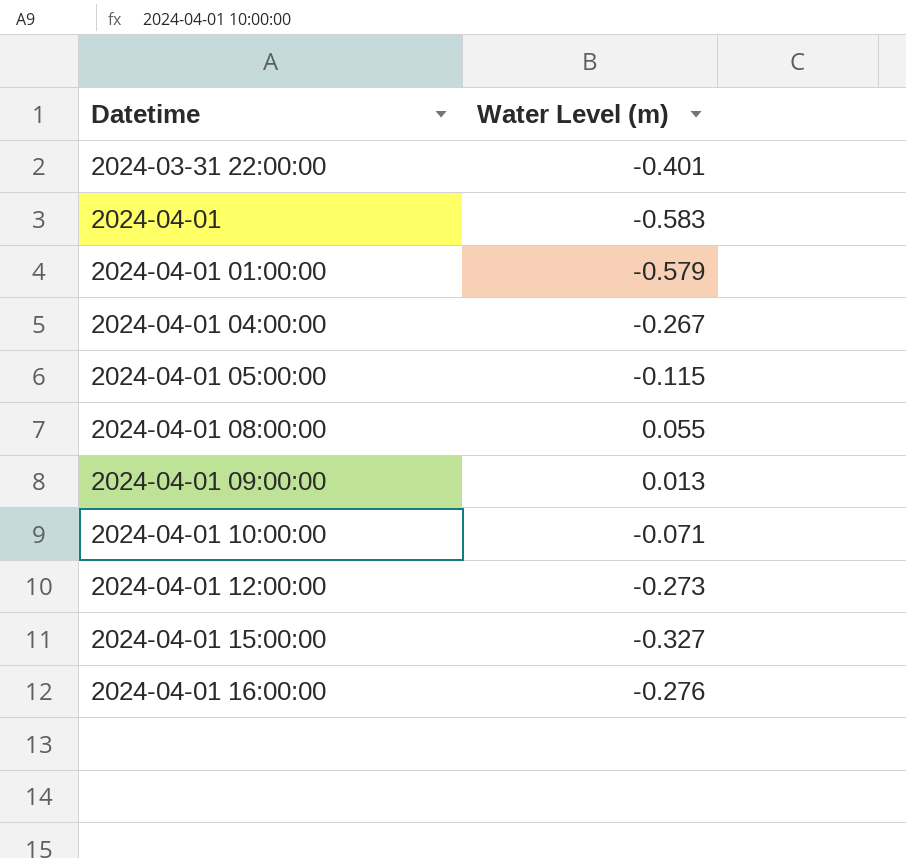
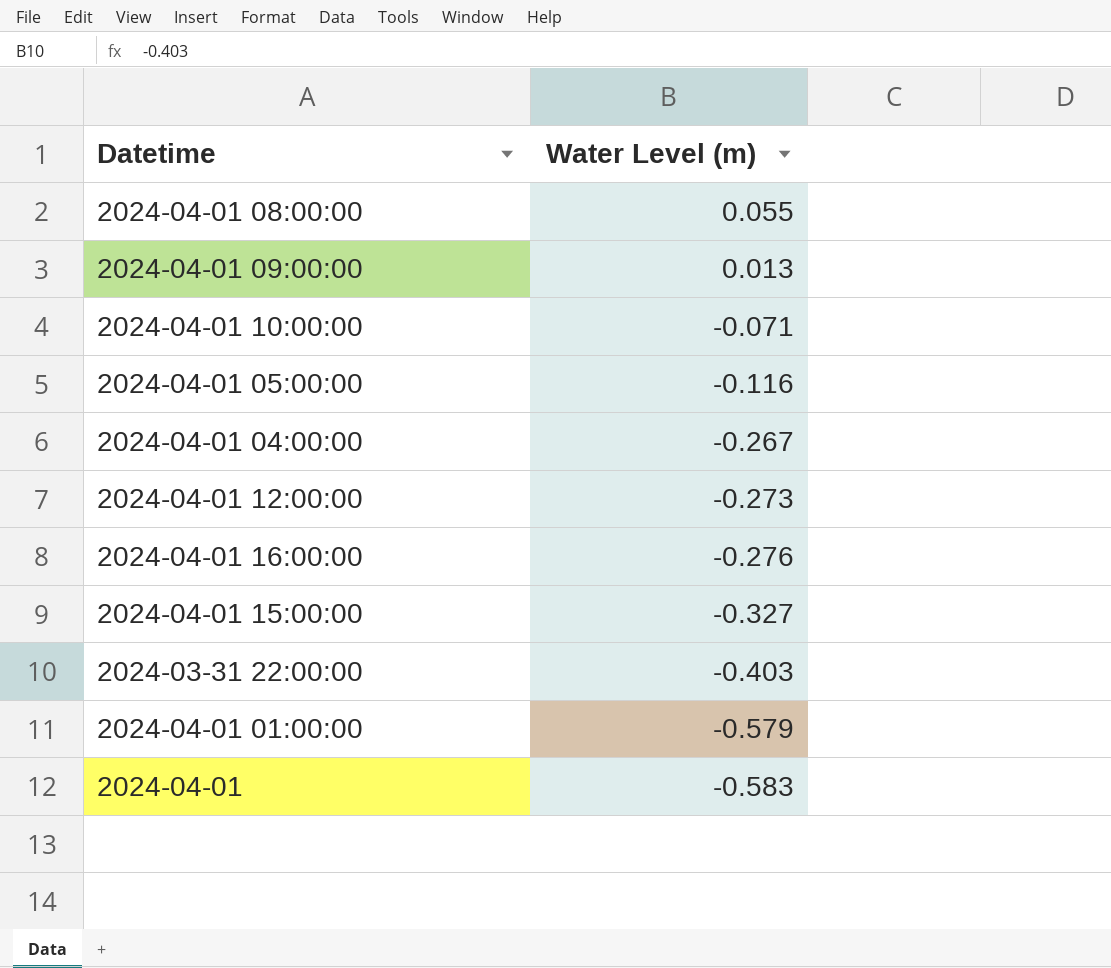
row order: Datetime ascending -> Water Level (m) descending
2024-04-01 05:00:00 | Water Level (m): -0.115 -> -0.116
2024-03-31 22:00:00 | Water Level (m): -0.401 -> -0.403

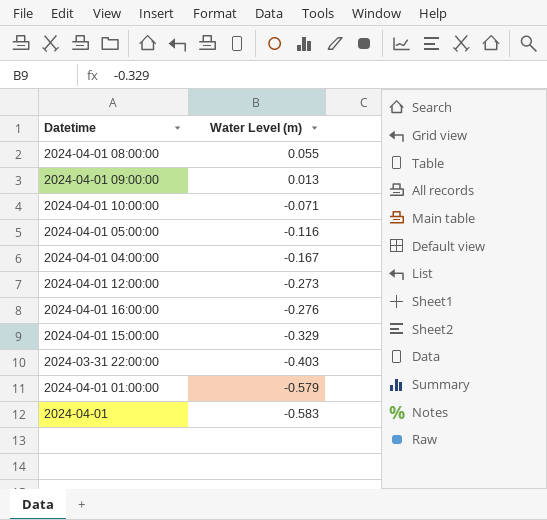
2024-04-01 04:00:00 | Water Level (m): -0.267 -> -0.167
2024-04-01 15:00:00 | Water Level (m): -0.327 -> -0.329

